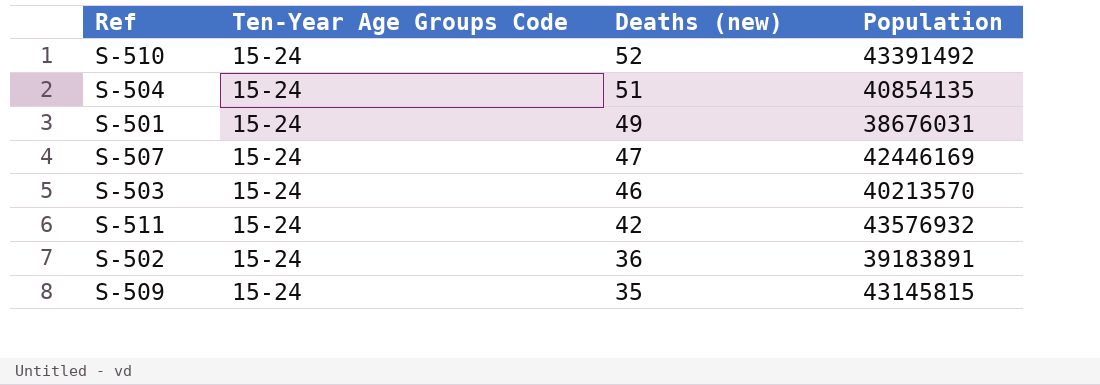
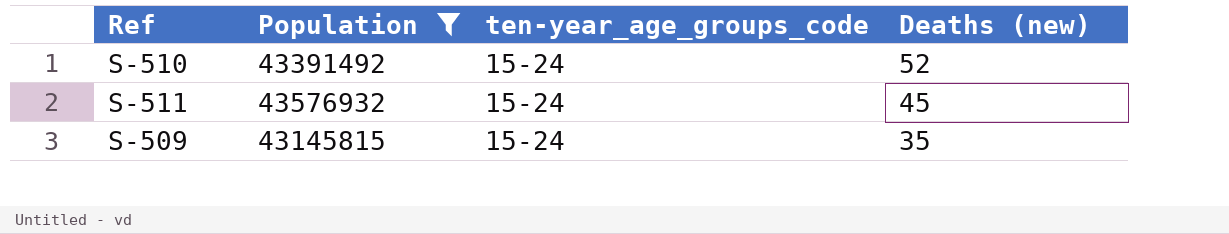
filter: none -> Population >= 43145815
column Population | position: 4 -> 2
column name: Ten-Year Age Groups Code -> ten-year_age_groups_code
S-511 | Deaths (new): 42 -> 45

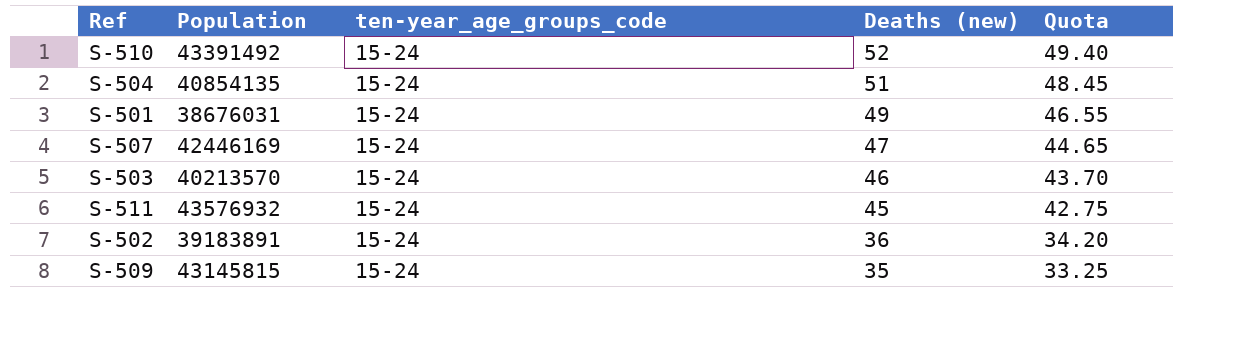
filter: Population >= 43145815 -> none
column Quota | formula: none -> [Deaths (new)] * 0.95

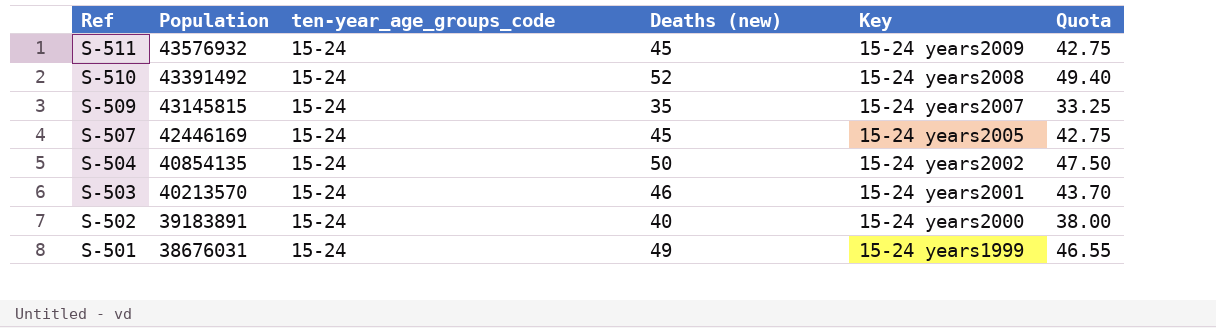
row order: Deaths (new) descending -> Ref descending
column Key | position: none -> 5
S-507 | Deaths (new): 47 -> 45
S-507 | Quota: 44.65 -> 42.75
S-504 | Deaths (new): 51 -> 50
S-504 | Quota: 48.45 -> 47.50
S-502 | Deaths (new): 36 -> 40
S-502 | Quota: 34.20 -> 38.00

